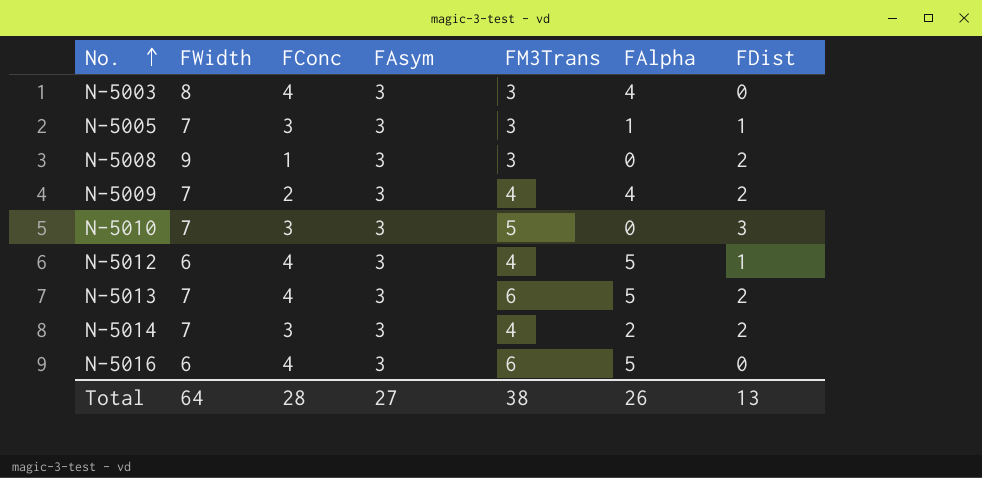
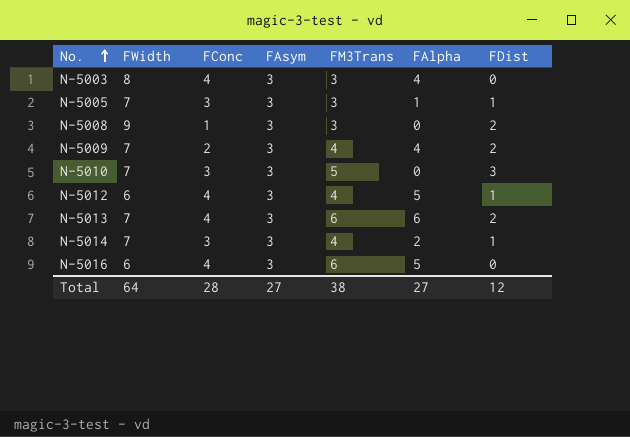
N-5013 | FAlpha: 5 -> 6
N-5014 | FDist: 2 -> 1
Total | FAlpha: 26 -> 27
Total | FDist: 13 -> 12

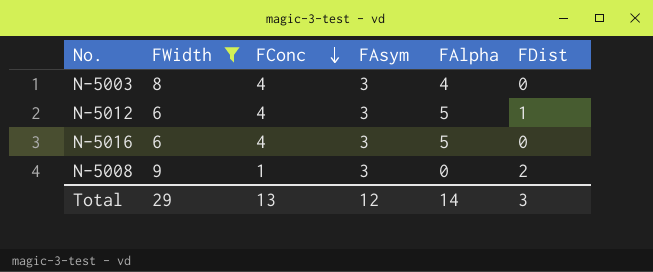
filter: none -> FWidth != 7
row order: No. ascending -> FConc descending
column FM3Trans | position: 5 -> none
Total | FWidth: 64 -> 29
Total | FConc: 28 -> 13
Total | FAsym: 27 -> 12
Total | FAlpha: 27 -> 14
Total | FDist: 12 -> 3

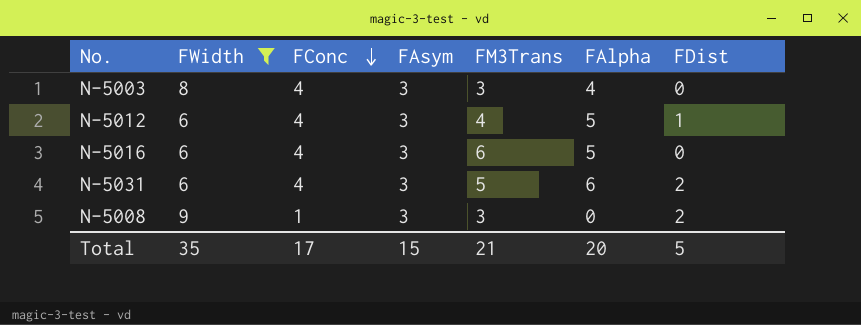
column FM3Trans | position: none -> 5
row N-5031: none -> 6 | 4 | 3 | 5 | 6 | 2
Total | FWidth: 29 -> 35
Total | FConc: 13 -> 17
Total | FAsym: 12 -> 15
Total | FAlpha: 14 -> 20
Total | FDist: 3 -> 5

